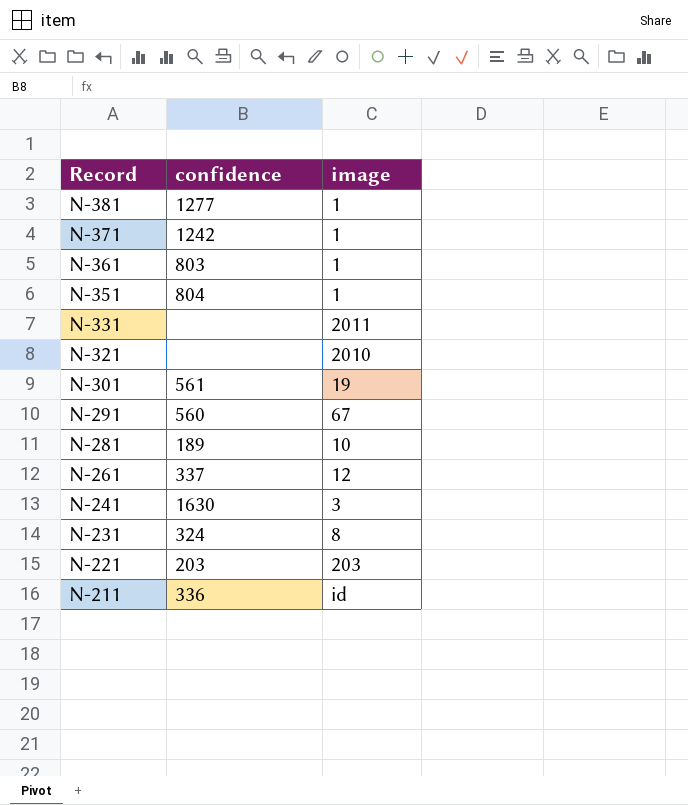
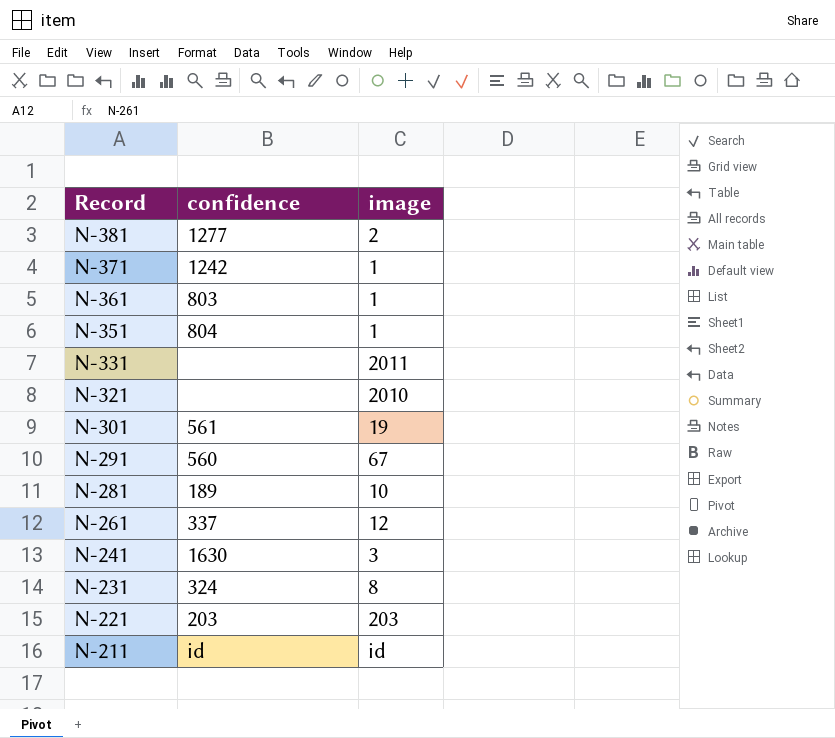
N-381 | image: 1 -> 2
N-211 | confidence: 336 -> id

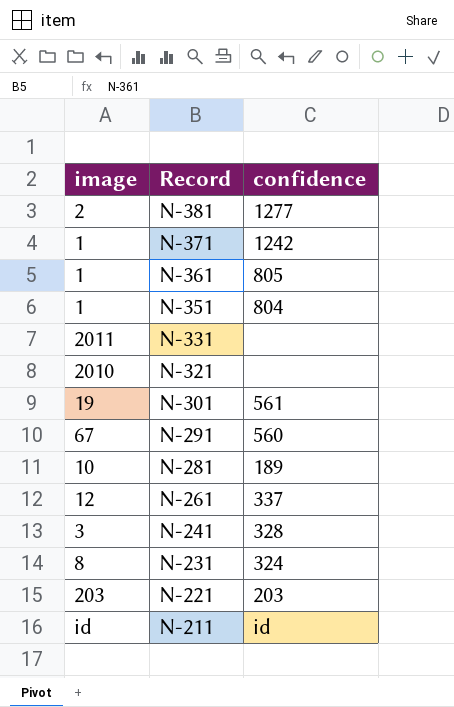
column image | position: 3 -> 1
N-361 | confidence: 803 -> 805
N-241 | confidence: 1630 -> 328

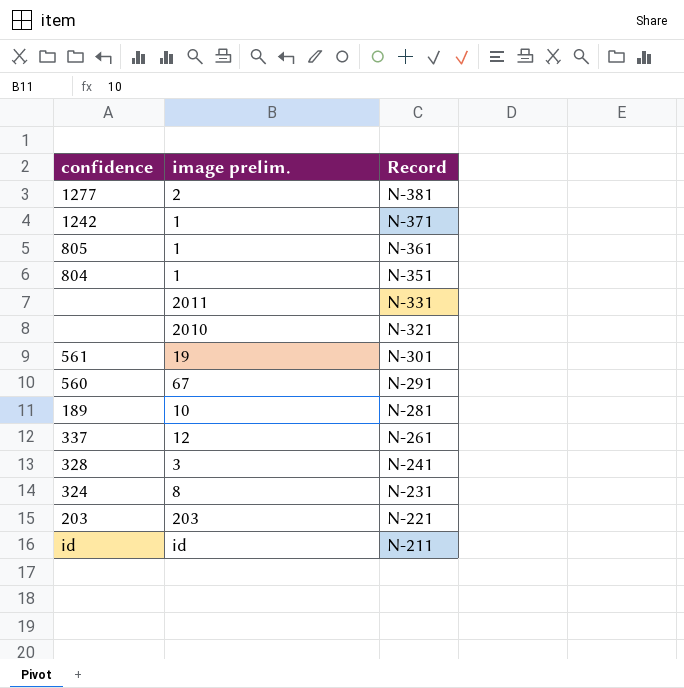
column confidence | position: 3 -> 1
column name: image -> image prelim.

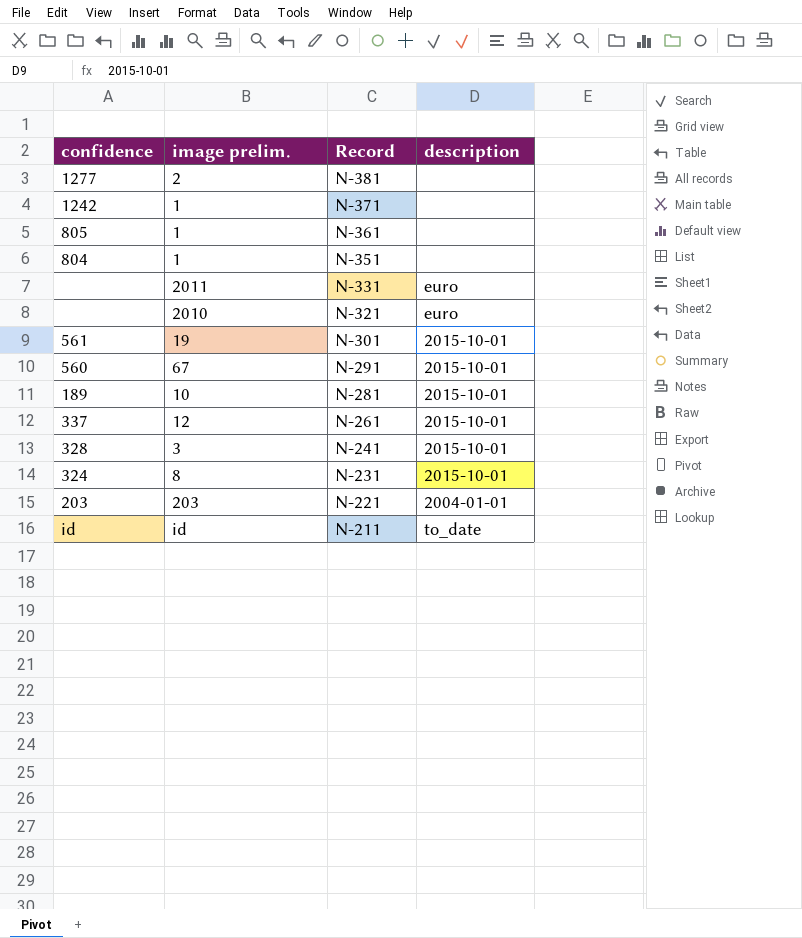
column description | position: none -> 4

